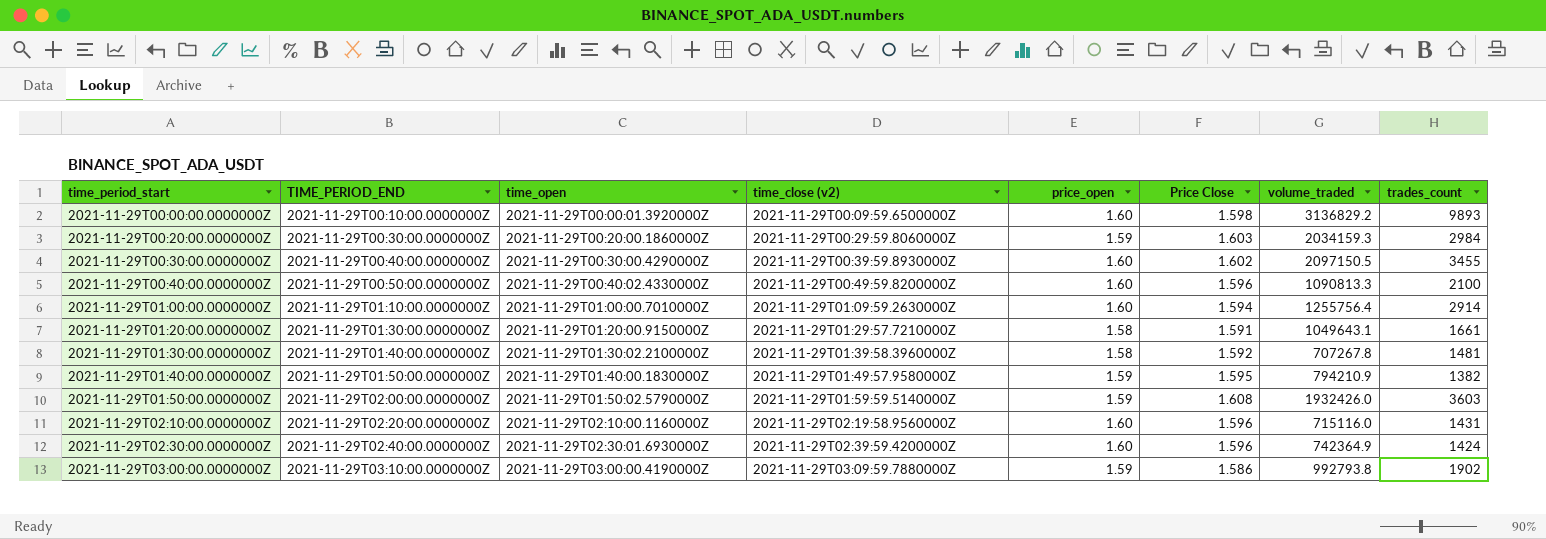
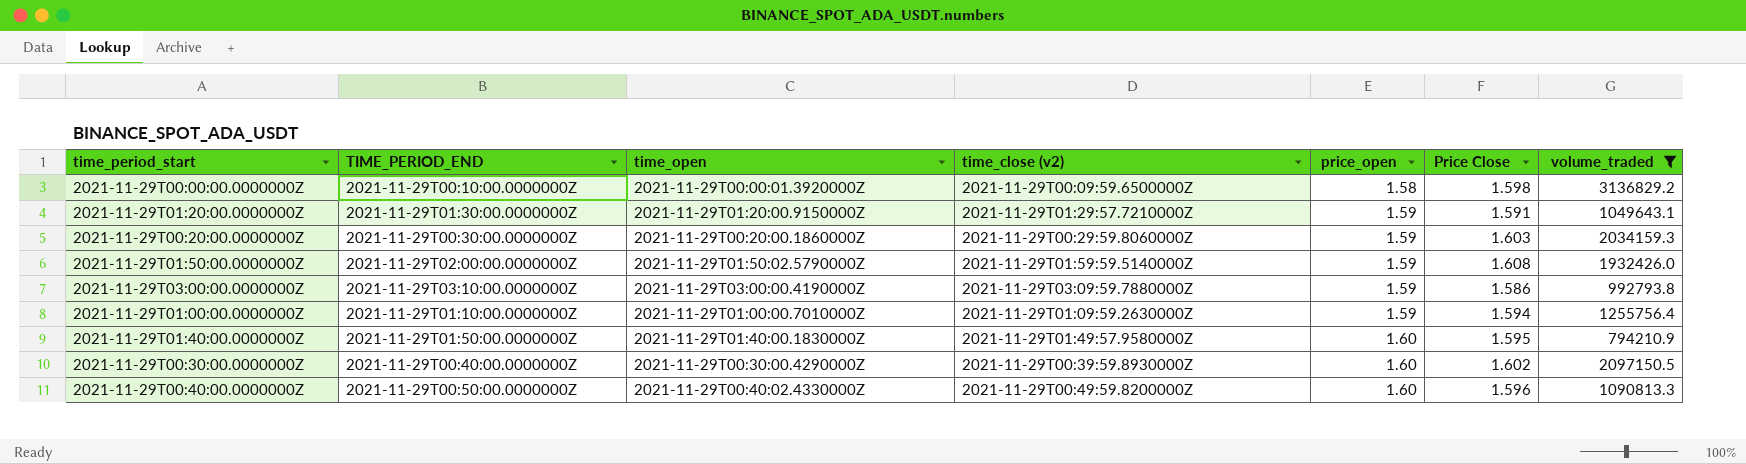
filter: none -> volume_traded >= 794210.9
row order: time_period_start ascending -> price_open ascending
column trades_count | position: 8 -> none
2021-11-29T00:00:00.0000000Z | price_open: 1.60 -> 1.58
2021-11-29T01:20:00.0000000Z | price_open: 1.58 -> 1.59
2021-11-29T01:00:00.0000000Z | price_open: 1.60 -> 1.59
2021-11-29T01:40:00.0000000Z | price_open: 1.59 -> 1.60

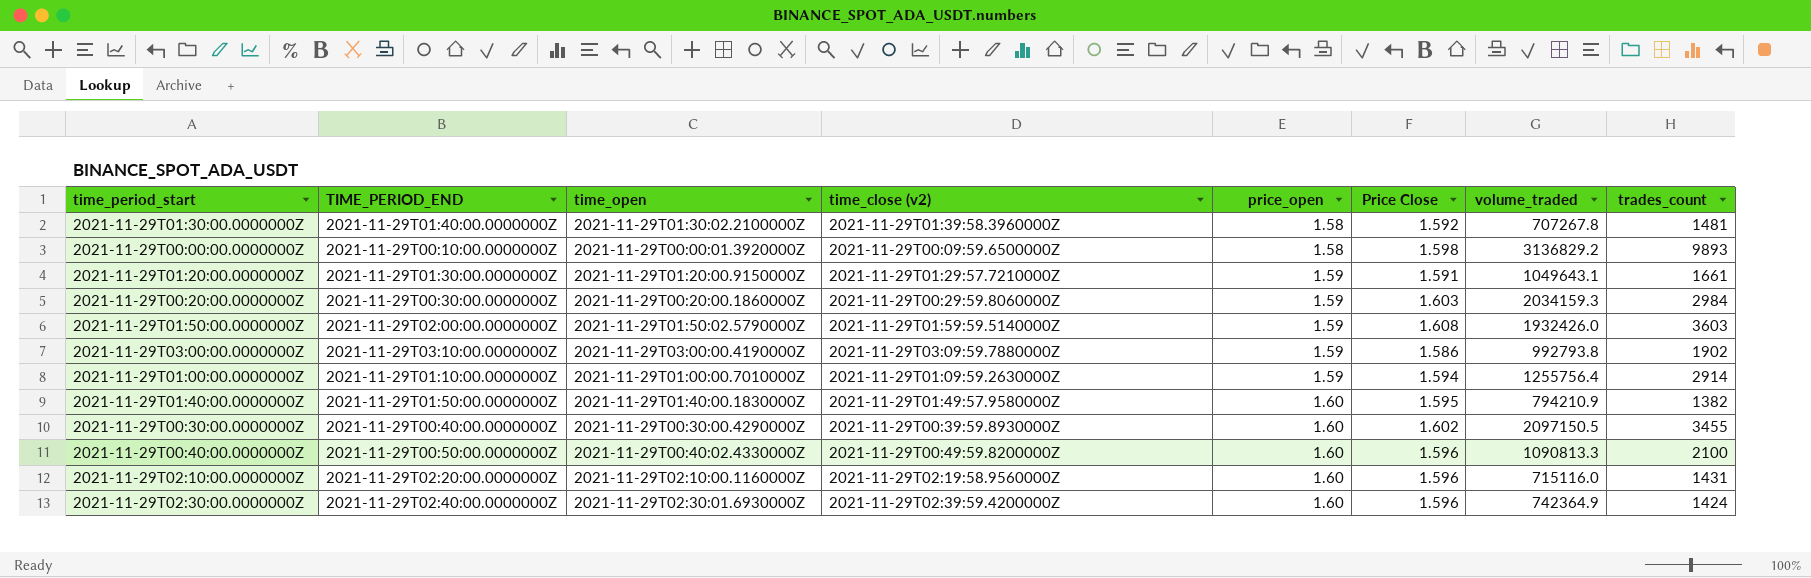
filter: volume_traded >= 794210.9 -> none
column trades_count | position: none -> 8

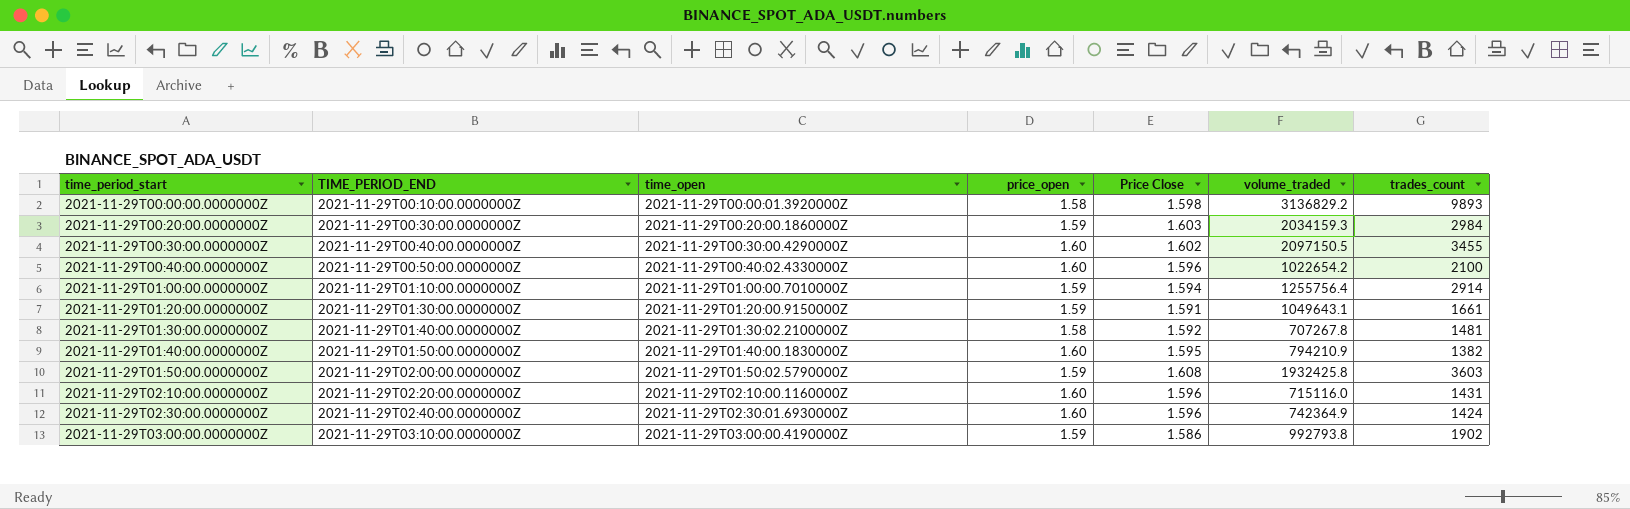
row order: price_open ascending -> time_period_start ascending
column time_close (v2) | position: 4 -> none
2021-11-29T00:40:00.0000000Z | volume_traded: 1090813.3 -> 1022654.2
2021-11-29T01:50:00.0000000Z | volume_traded: 1932426.0 -> 1932425.8

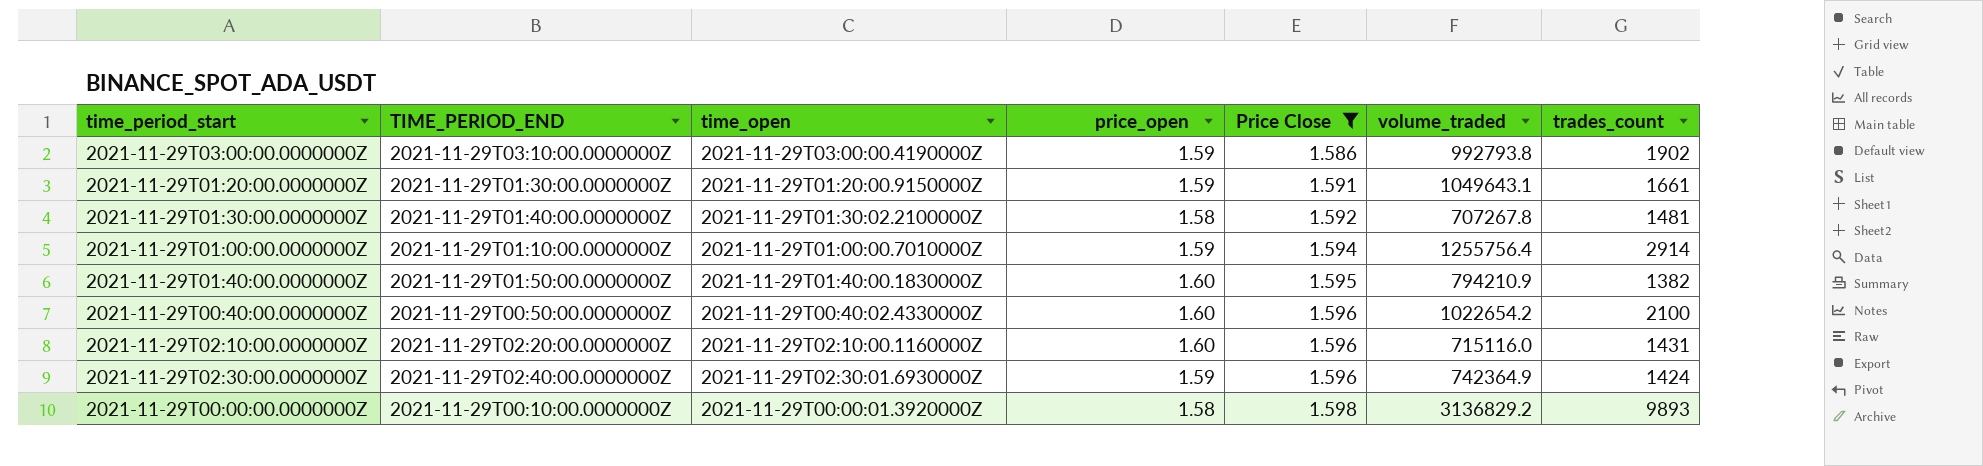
filter: none -> Price Close <= 1.598
row order: time_period_start ascending -> Price Close ascending
2021-11-29T02:30:00.0000000Z | price_open: 1.60 -> 1.59

